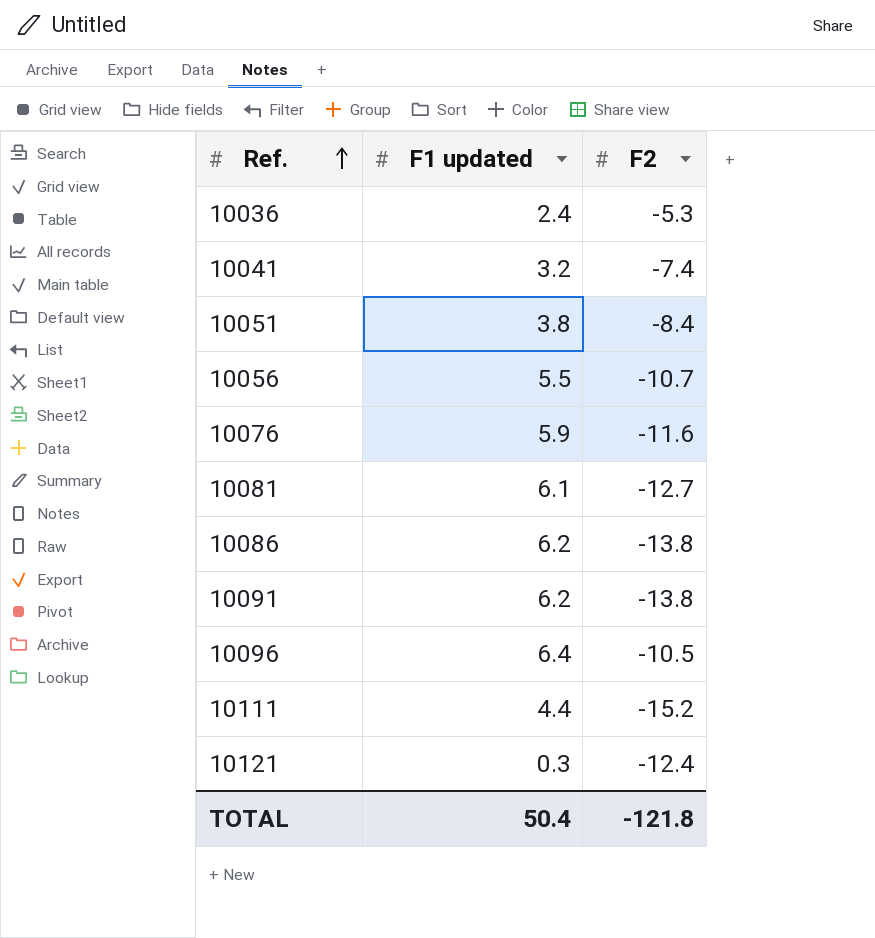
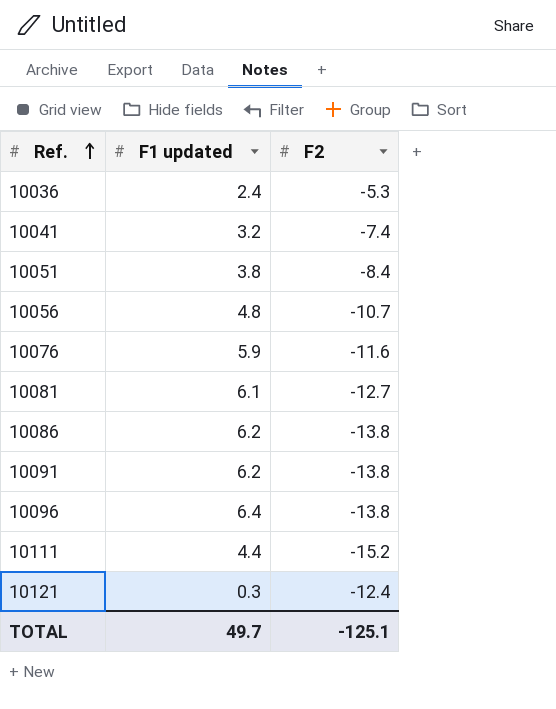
10056 | F1 updated: 5.5 -> 4.8
10096 | F2: -10.5 -> -13.8
TOTAL | F1 updated: 50.4 -> 49.7
TOTAL | F2: -121.8 -> -125.1

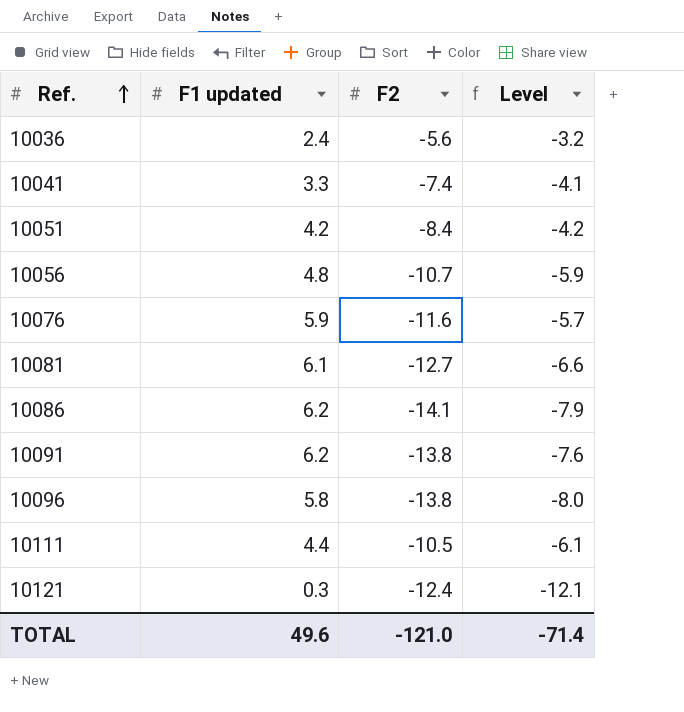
column Level | formula: none -> [F1 updated] + [F2]
10036 | F2: -5.3 -> -5.6
10041 | F1 updated: 3.2 -> 3.3
10051 | F1 updated: 3.8 -> 4.2
10086 | F2: -13.8 -> -14.1
10096 | F1 updated: 6.4 -> 5.8
10111 | F2: -15.2 -> -10.5
TOTAL | F1 updated: 49.7 -> 49.6
TOTAL | F2: -125.1 -> -121.0

